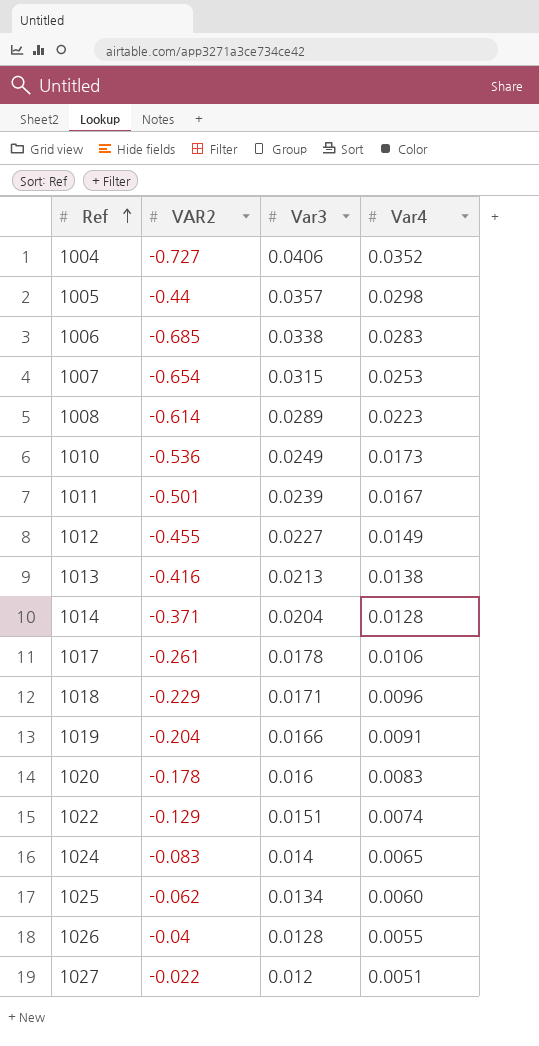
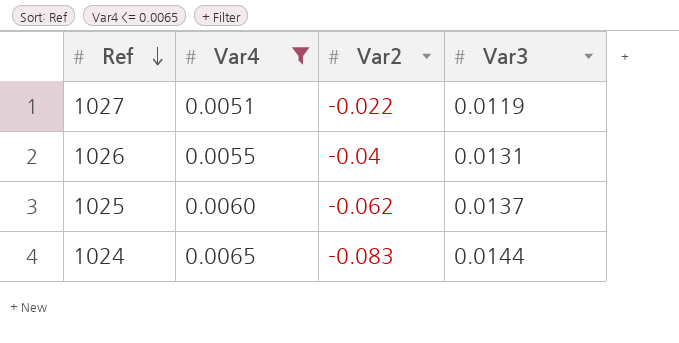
filter: none -> Var4 <= 0.0065
row order: Ref ascending -> Ref descending
column Var4 | position: 4 -> 2
column name: VAR2 -> Var2
1027 | Var3: 0.012 -> 0.0119
1026 | Var3: 0.0128 -> 0.0131
1025 | Var3: 0.0134 -> 0.0137
1024 | Var3: 0.014 -> 0.0144

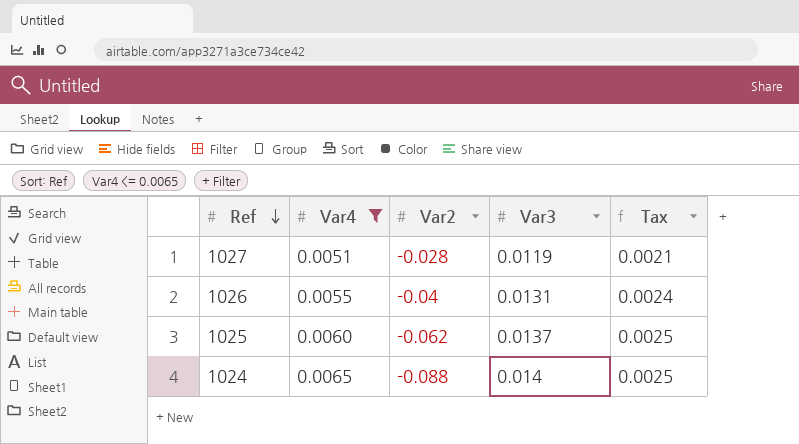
column Tax | formula: none -> [Var3] * 0.18
1027 | Var2: -0.022 -> -0.028
1024 | Var2: -0.083 -> -0.088
1024 | Var3: 0.0144 -> 0.014

